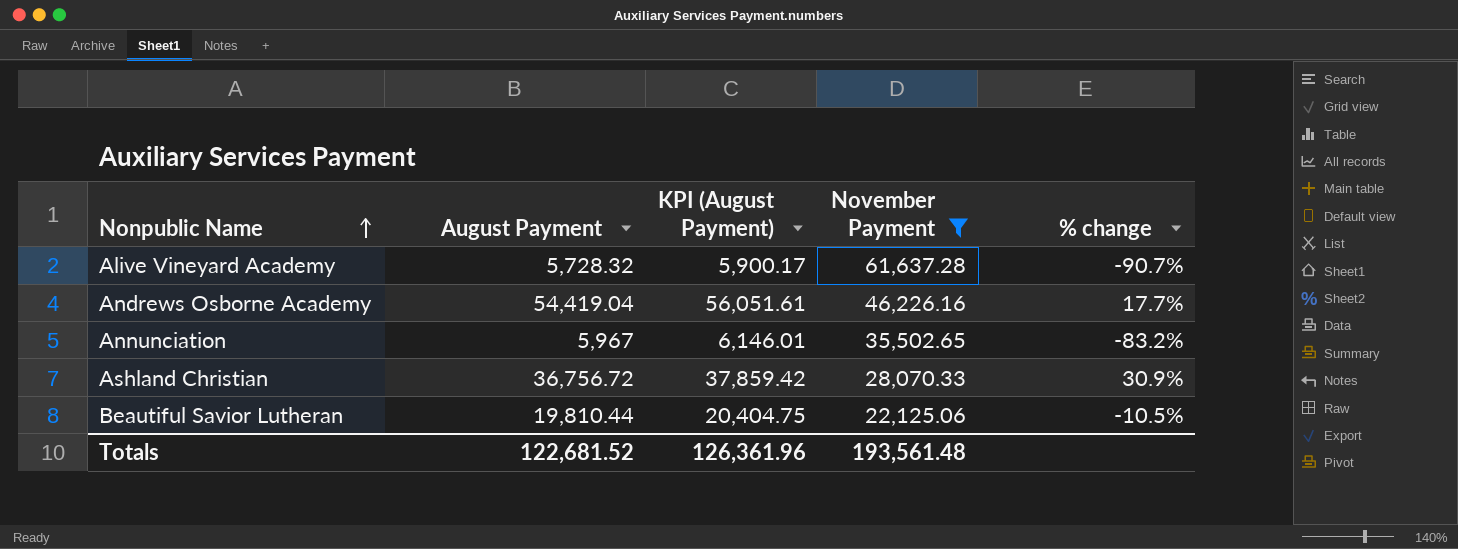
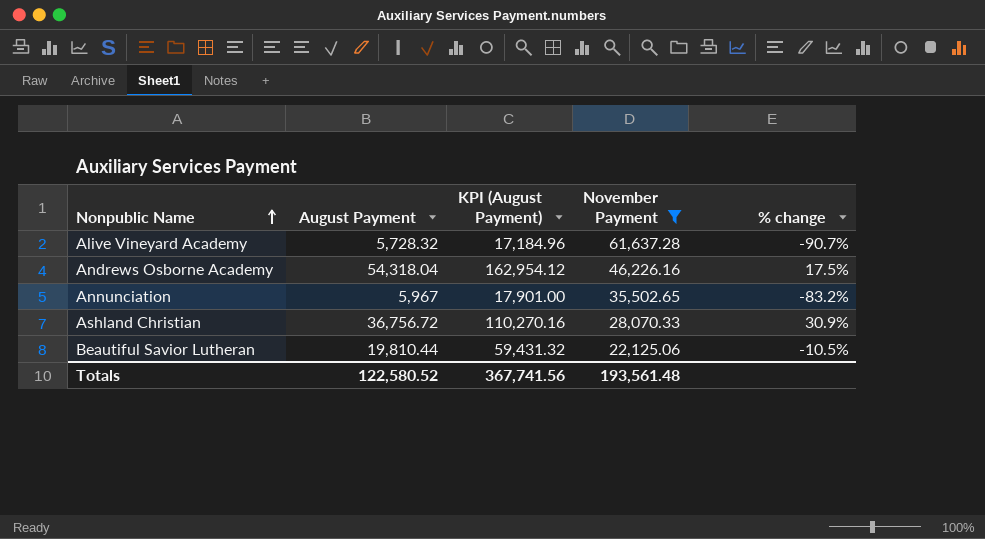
column KPI (August Payment) | formula: [August Payment] * 1.03 -> [August Payment] * 3
Andrews Osborne Academy | August Payment: 54,419.04 -> 54,318.04
Andrews Osborne Academy | % change: 17.7% -> 17.5%
Totals | August Payment: 122,681.52 -> 122,580.52
Totals | KPI (August Payment): 126,361.96 -> 367,741.56

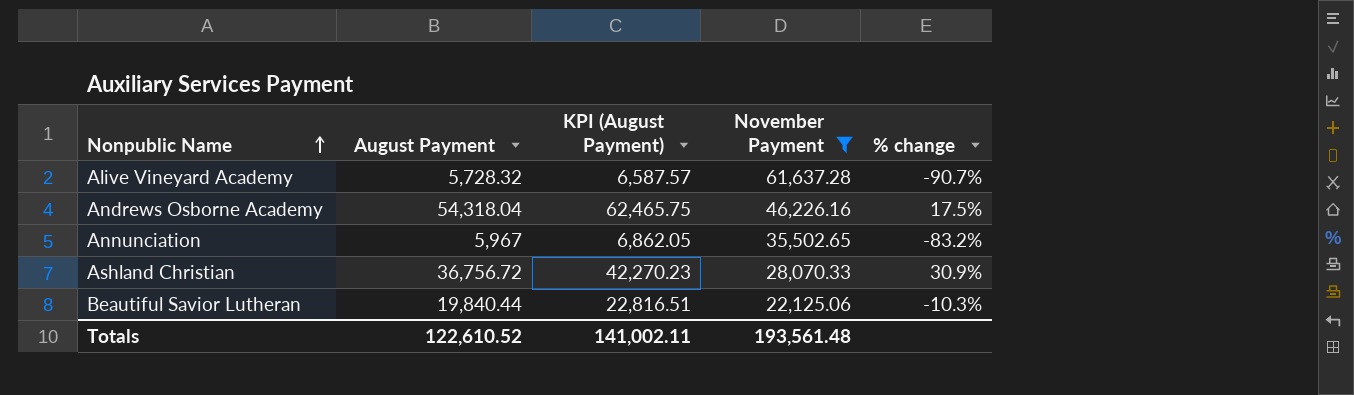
column KPI (August Payment) | formula: [August Payment] * 3 -> [August Payment] * 1.15
Beautiful Savior Lutheran | August Payment: 19,810.44 -> 19,840.44
Beautiful Savior Lutheran | % change: -10.5% -> -10.3%
Totals | August Payment: 122,580.52 -> 122,610.52
Totals | KPI (August Payment): 367,741.56 -> 141,002.11

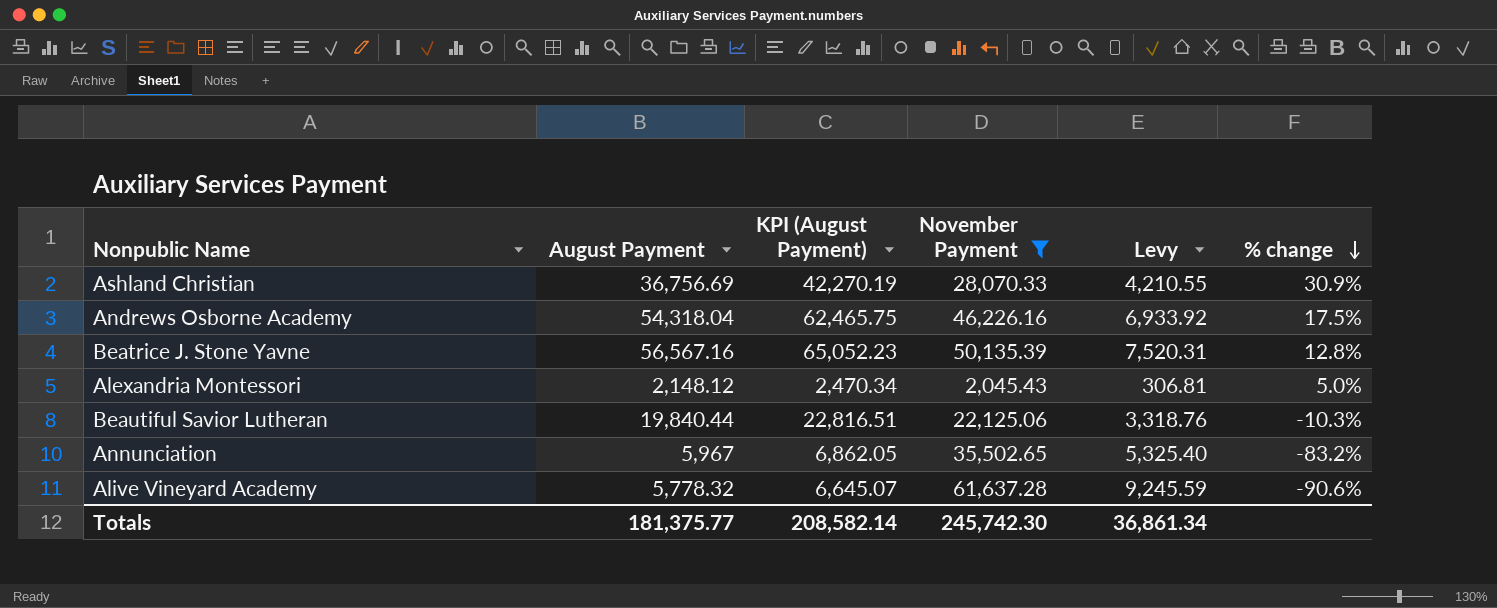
row order: Nonpublic Name ascending -> % change descending
column Levy | formula: none -> [November Payment] * 0.15
Ashland Christian | August Payment: 36,756.72 -> 36,756.69
Ashland Christian | KPI (August Payment): 42,270.23 -> 42,270.19
row Beatrice J. Stone Yavne: none -> 56,567.16 | 65,052.23 | 50,135.39 | 7,520.31 | 12.8%
row Alexandria Montessori: none -> 2,148.12 | 2,470.34 | 2,045.43 | 306.81 | 5.0%
Alive Vineyard Academy | August Payment: 5,728.32 -> 5,778.32
Alive Vineyard Academy | KPI (August Payment): 6,587.57 -> 6,645.07
Alive Vineyard Academy | % change: -90.7% -> -90.6%
Totals | August Payment: 122,610.52 -> 181,375.77
Totals | KPI (August Payment): 141,002.11 -> 208,582.14
Totals | November Payment: 193,561.48 -> 245,742.30

